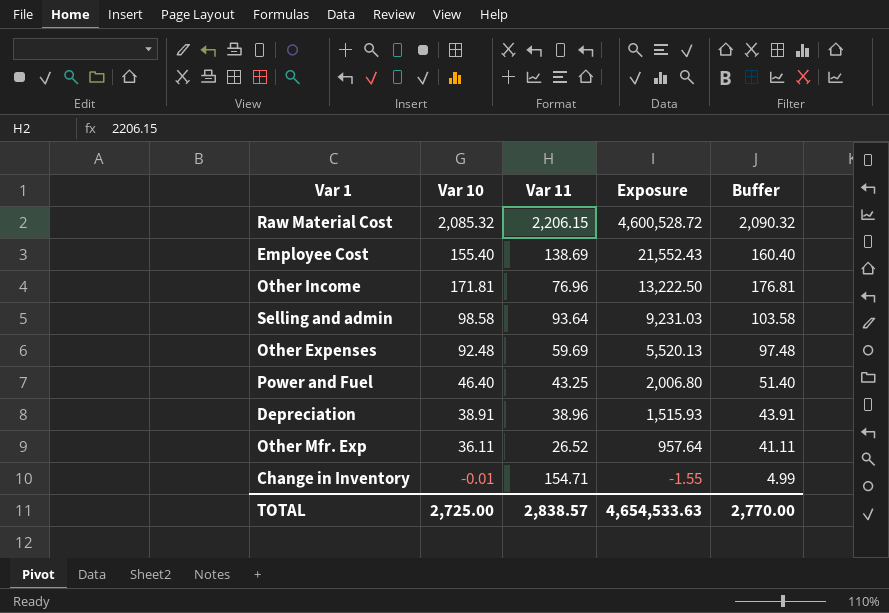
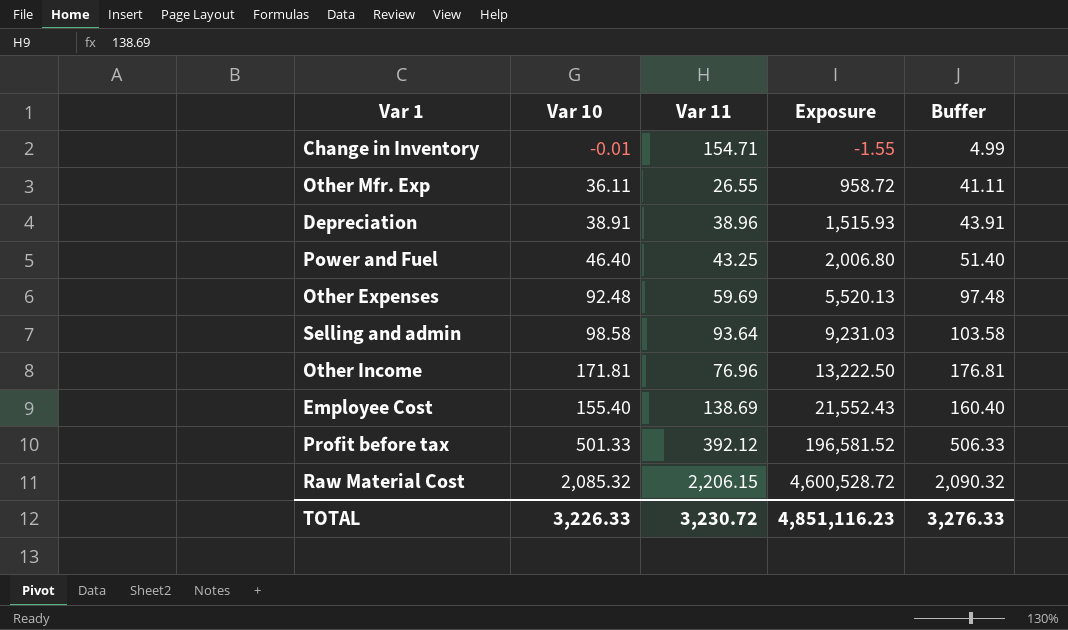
row order: Exposure descending -> Exposure ascending
Other Mfr. Exp | Var 11: 26.52 -> 26.55
Other Mfr. Exp | Exposure: 957.64 -> 958.72
row Profit before tax: none -> 501.33 | 392.12 | 196,581.52 | 506.33
TOTAL | Var 10: 2,725.00 -> 3,226.33
TOTAL | Var 11: 2,838.57 -> 3,230.72
TOTAL | Exposure: 4,654,533.63 -> 4,851,116.23
TOTAL | Buffer: 2,770.00 -> 3,276.33

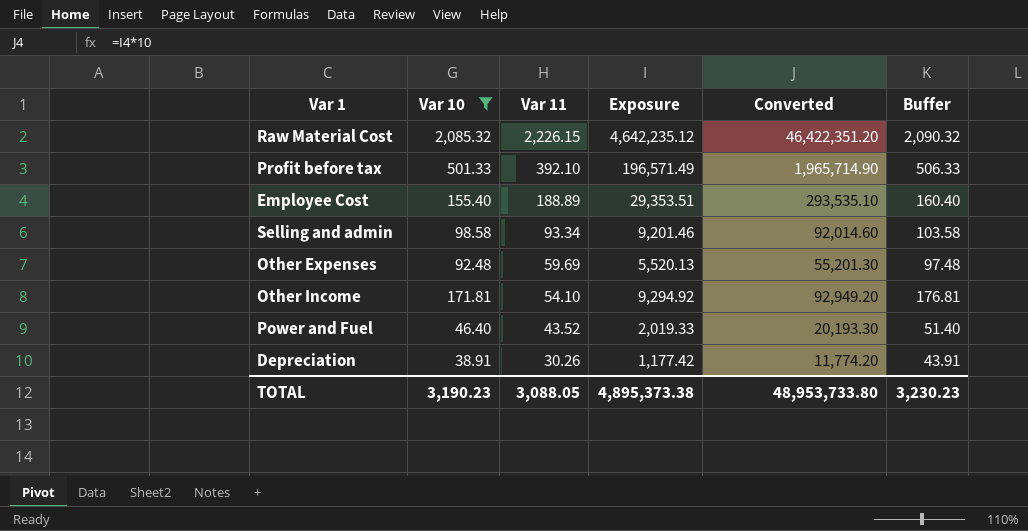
filter: none -> Var 10 >= 38.91
row order: Exposure ascending -> Var 11 descending
column Converted | formula: none -> [Exposure] * 10
Raw Material Cost | Var 11: 2,206.15 -> 2,226.15
Raw Material Cost | Exposure: 4,600,528.72 -> 4,642,235.12
Profit before tax | Var 11: 392.12 -> 392.10
Profit before tax | Exposure: 196,581.52 -> 196,571.49
Employee Cost | Var 11: 138.69 -> 188.89
Employee Cost | Exposure: 21,552.43 -> 29,353.51
Selling and admin | Var 11: 93.64 -> 93.34
Selling and admin | Exposure: 9,231.03 -> 9,201.46
Other Income | Var 11: 76.96 -> 54.10
Other Income | Exposure: 13,222.50 -> 9,294.92
Power and Fuel | Var 11: 43.25 -> 43.52
Power and Fuel | Exposure: 2,006.80 -> 2,019.33
Depreciation | Var 11: 38.96 -> 30.26
Depreciation | Exposure: 1,515.93 -> 1,177.42
TOTAL | Var 10: 3,226.33 -> 3,190.23
TOTAL | Var 11: 3,230.72 -> 3,088.05
TOTAL | Exposure: 4,851,116.23 -> 4,895,373.38
TOTAL | Buffer: 3,276.33 -> 3,230.23

